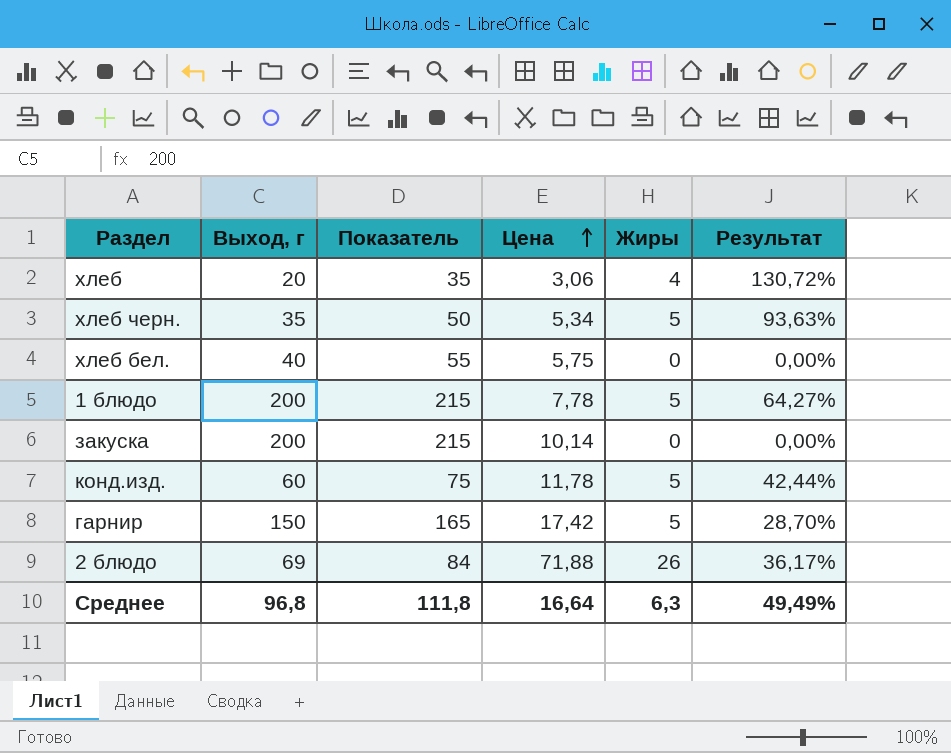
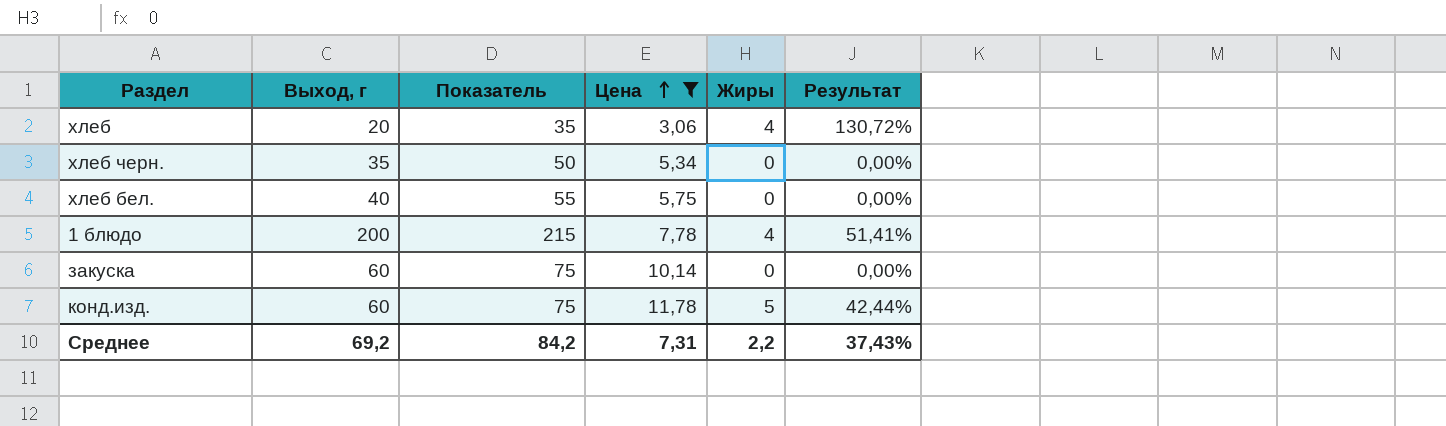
filter: none -> Цена <= 11,78
хлеб черн. | Жиры: 5 -> 0
хлеб черн. | Результат: 93,63% -> 0,00%
1 блюдо | Жиры: 5 -> 4
1 блюдо | Результат: 64,27% -> 51,41%
закуска | Выход, г: 200 -> 60
закуска | Показатель: 215 -> 75
Среднее | Выход, г: 96,8 -> 69,2
Среднее | Показатель: 111,8 -> 84,2
Среднее | Цена: 16,64 -> 7,31
Среднее | Жиры: 6,3 -> 2,2
Среднее | Результат: 49,49% -> 37,43%

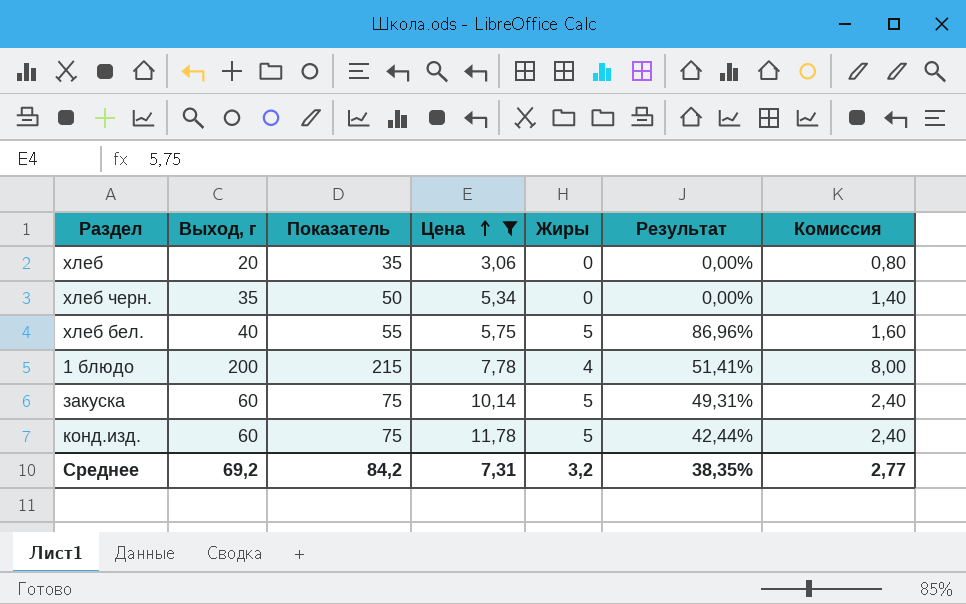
column Комиссия | formula: none -> [Выход, г] * 0,04
хлеб | Жиры: 4 -> 0
хлеб | Результат: 130,72% -> 0,00%
хлеб бел. | Жиры: 0 -> 5
хлеб бел. | Результат: 0,00% -> 86,96%
закуска | Жиры: 0 -> 5
закуска | Результат: 0,00% -> 49,31%
Среднее | Жиры: 2,2 -> 3,2
Среднее | Результат: 37,43% -> 38,35%

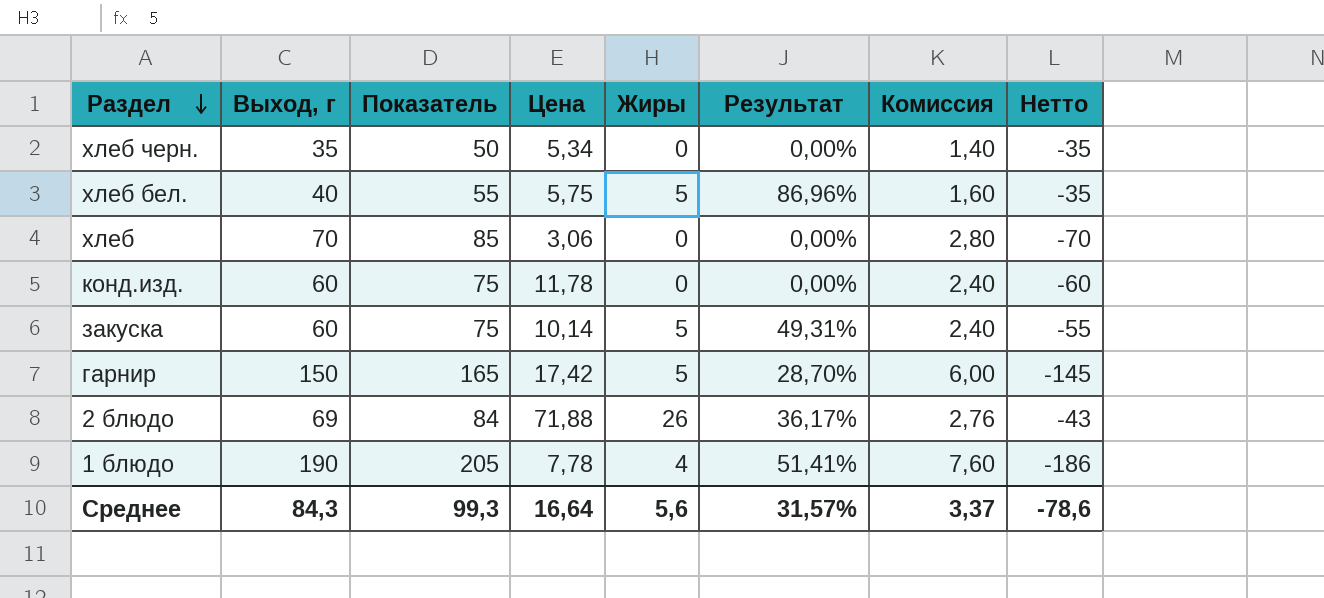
filter: Цена <= 11,78 -> none
row order: Цена ascending -> Раздел descending
column Нетто | formula: none -> [Жиры] - [Выход, г]
хлеб | Выход, г: 20 -> 70
хлеб | Показатель: 35 -> 85
хлеб | Комиссия: 0,80 -> 2,80
конд.изд. | Жиры: 5 -> 0
конд.изд. | Результат: 42,44% -> 0,00%
1 блюдо | Выход, г: 200 -> 190
1 блюдо | Показатель: 215 -> 205
1 блюдо | Комиссия: 8,00 -> 7,60
Среднее | Выход, г: 69,2 -> 84,3
Среднее | Показатель: 84,2 -> 99,3
Среднее | Цена: 7,31 -> 16,64
Среднее | Жиры: 3,2 -> 5,6
Среднее | Результат: 38,35% -> 31,57%
Среднее | Комиссия: 2,77 -> 3,37

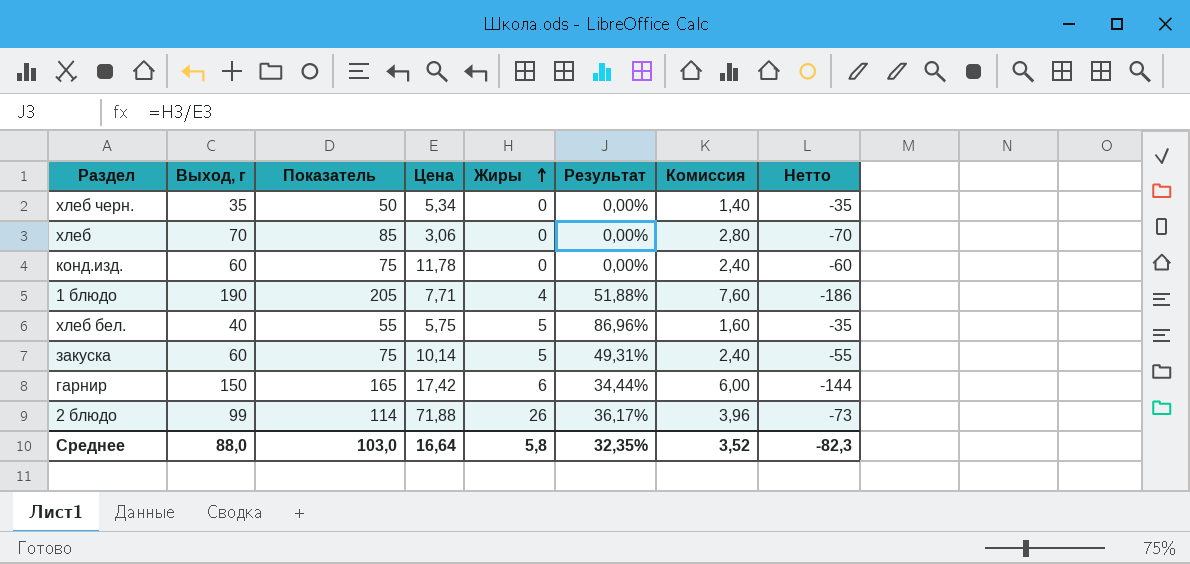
row order: Раздел descending -> Жиры ascending
1 блюдо | Цена: 7,78 -> 7,71
1 блюдо | Результат: 51,41% -> 51,88%
гарнир | Жиры: 5 -> 6
гарнир | Результат: 28,70% -> 34,44%
гарнир | Нетто: -145 -> -144
2 блюдо | Выход, г: 69 -> 99
2 блюдо | Показатель: 84 -> 114
2 блюдо | Комиссия: 2,76 -> 3,96
2 блюдо | Нетто: -43 -> -73
Среднее | Выход, г: 84,3 -> 88,0
Среднее | Показатель: 99,3 -> 103,0
Среднее | Жиры: 5,6 -> 5,8
Среднее | Результат: 31,57% -> 32,35%
Среднее | Комиссия: 3,37 -> 3,52
Среднее | Нетто: -78,6 -> -82,3

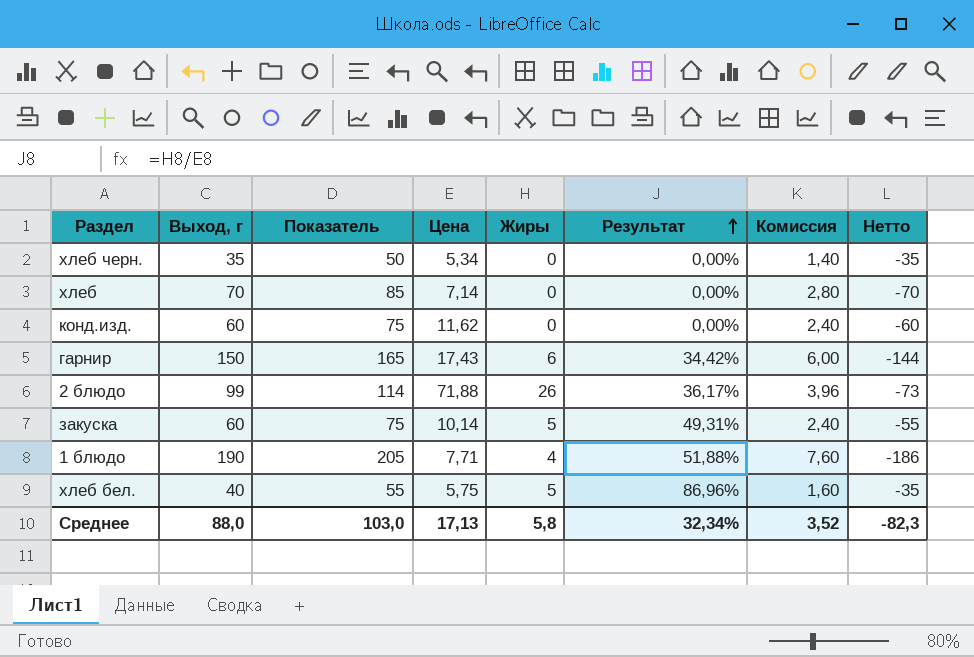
row order: Жиры ascending -> Результат ascending
хлеб | Цена: 3,06 -> 7,14
конд.изд. | Цена: 11,78 -> 11,62
гарнир | Цена: 17,42 -> 17,43
гарнир | Результат: 34,44% -> 34,42%
Среднее | Цена: 16,64 -> 17,13
Среднее | Результат: 32,35% -> 32,34%

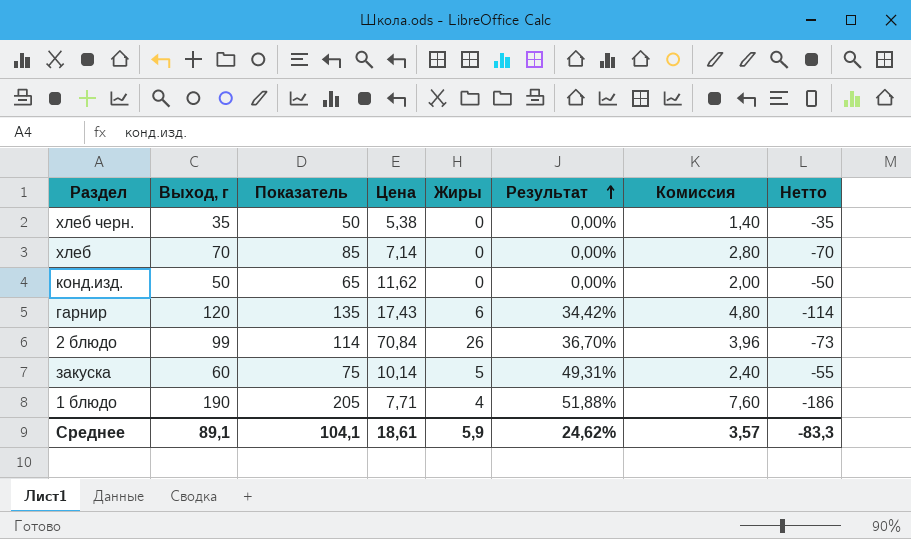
row хлеб бел.: 40 | 55 | 5,75 | 5 | 86,96% | 1,60 | -35 -> none
хлеб черн. | Цена: 5,34 -> 5,38
конд.изд. | Выход, г: 60 -> 50
конд.изд. | Показатель: 75 -> 65
конд.изд. | Комиссия: 2,40 -> 2,00
конд.изд. | Нетто: -60 -> -50
гарнир | Выход, г: 150 -> 120
гарнир | Показатель: 165 -> 135
гарнир | Комиссия: 6,00 -> 4,80
гарнир | Нетто: -144 -> -114
2 блюдо | Цена: 71,88 -> 70,84
2 блюдо | Результат: 36,17% -> 36,70%
Среднее | Выход, г: 88,0 -> 89,1
Среднее | Показатель: 103,0 -> 104,1
Среднее | Цена: 17,13 -> 18,61
Среднее | Жиры: 5,8 -> 5,9
Среднее | Результат: 32,34% -> 24,62%
Среднее | Комиссия: 3,52 -> 3,57
Среднее | Нетто: -82,3 -> -83,3

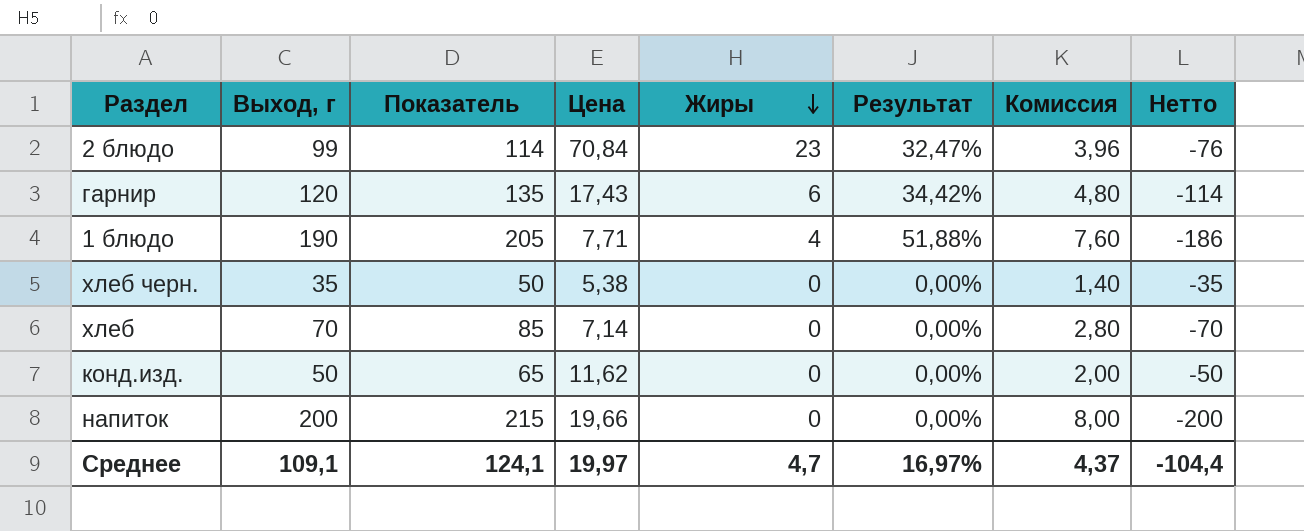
row order: Результат ascending -> Жиры descending
row закуска: 60 | 75 | 10,14 | 5 | 49,31% | 2,40 | -55 -> none
2 блюдо | Жиры: 26 -> 23
2 блюдо | Результат: 36,70% -> 32,47%
2 блюдо | Нетто: -73 -> -76
row напиток: none -> 200 | 215 | 19,66 | 0 | 0,00% | 8,00 | -200
Среднее | Выход, г: 89,1 -> 109,1
Среднее | Показатель: 104,1 -> 124,1
Среднее | Цена: 18,61 -> 19,97
Среднее | Жиры: 5,9 -> 4,7
Среднее | Результат: 24,62% -> 16,97%
Среднее | Комиссия: 3,57 -> 4,37
Среднее | Нетто: -83,3 -> -104,4

